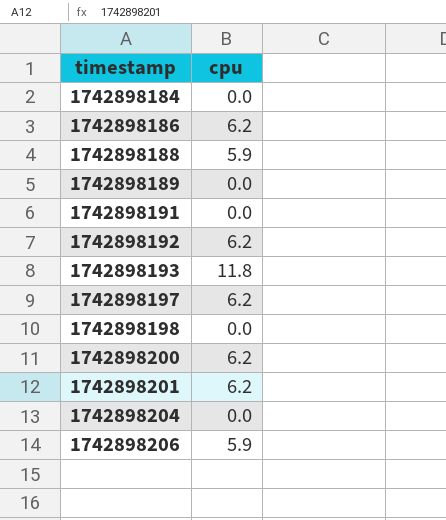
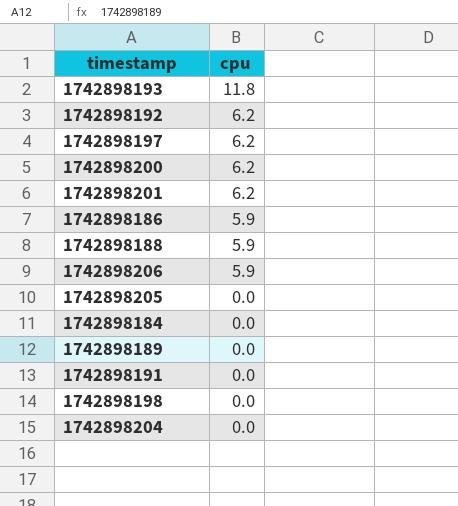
row order: timestamp ascending -> cpu descending
1742898186 | cpu: 6.2 -> 5.9
row 1742898205: none -> 0.0

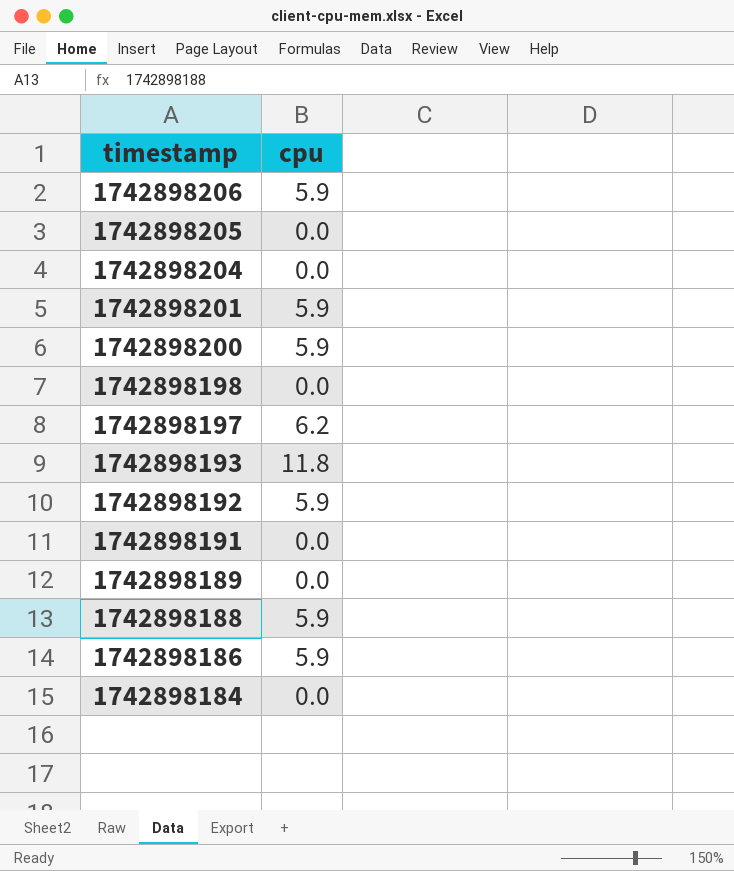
row order: cpu descending -> timestamp descending
1742898201 | cpu: 6.2 -> 5.9
1742898200 | cpu: 6.2 -> 5.9
1742898192 | cpu: 6.2 -> 5.9

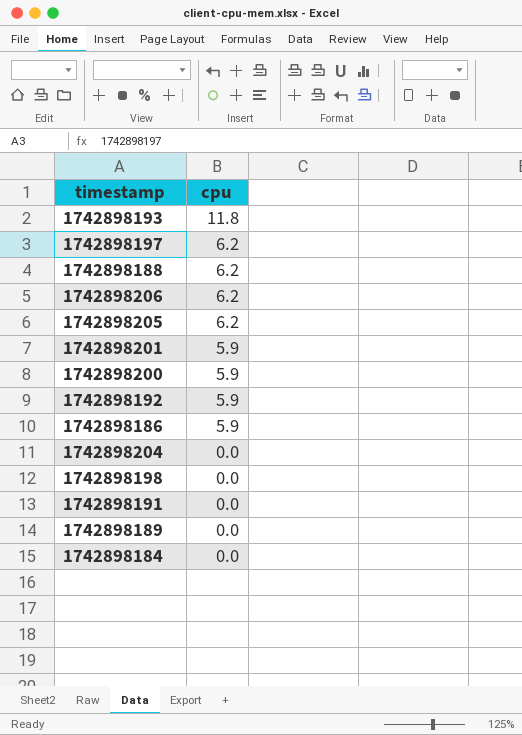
row order: timestamp descending -> cpu descending
1742898188 | cpu: 5.9 -> 6.2
1742898206 | cpu: 5.9 -> 6.2
1742898205 | cpu: 0.0 -> 6.2

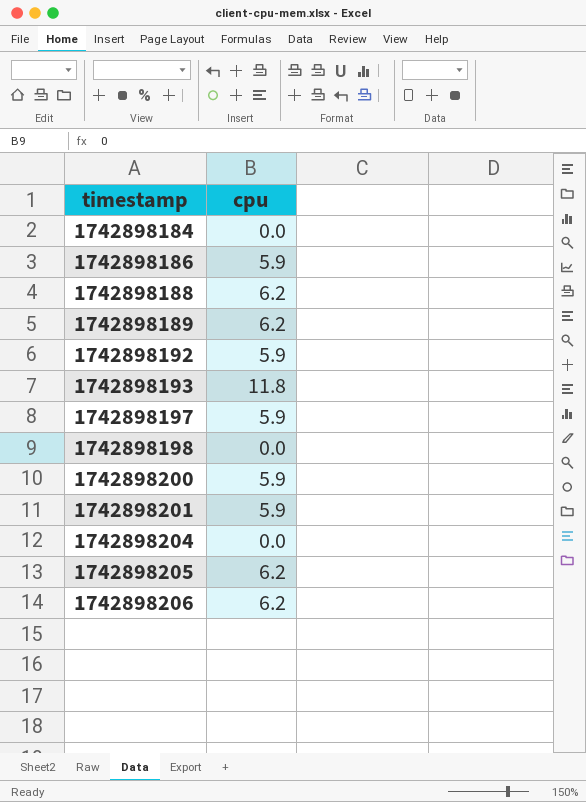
row order: cpu descending -> timestamp ascending
row 1742898191: 0.0 -> none
1742898189 | cpu: 0.0 -> 6.2
1742898197 | cpu: 6.2 -> 5.9

